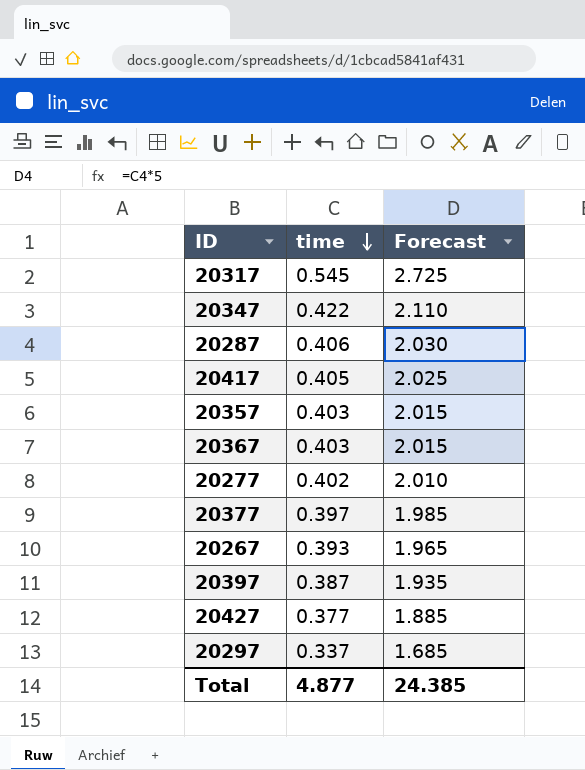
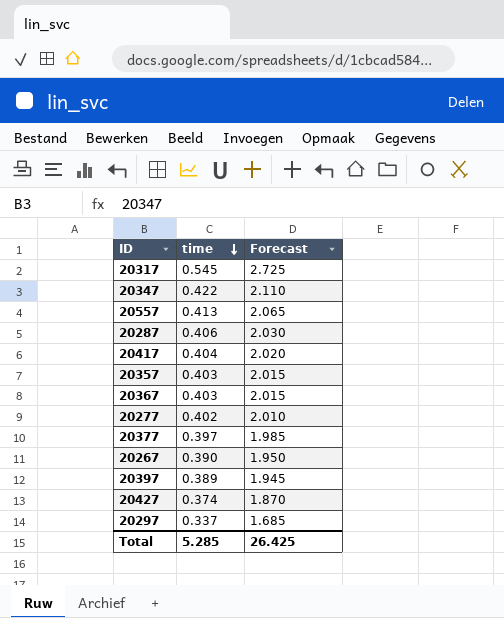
row 20557: none -> 0.413 | 2.065
20417 | time: 0.405 -> 0.404
20417 | Forecast: 2.025 -> 2.020
20267 | time: 0.393 -> 0.390
20267 | Forecast: 1.965 -> 1.950
20397 | time: 0.387 -> 0.389
20397 | Forecast: 1.935 -> 1.945
20427 | time: 0.377 -> 0.374
20427 | Forecast: 1.885 -> 1.870
Total | time: 4.877 -> 5.285
Total | Forecast: 24.385 -> 26.425

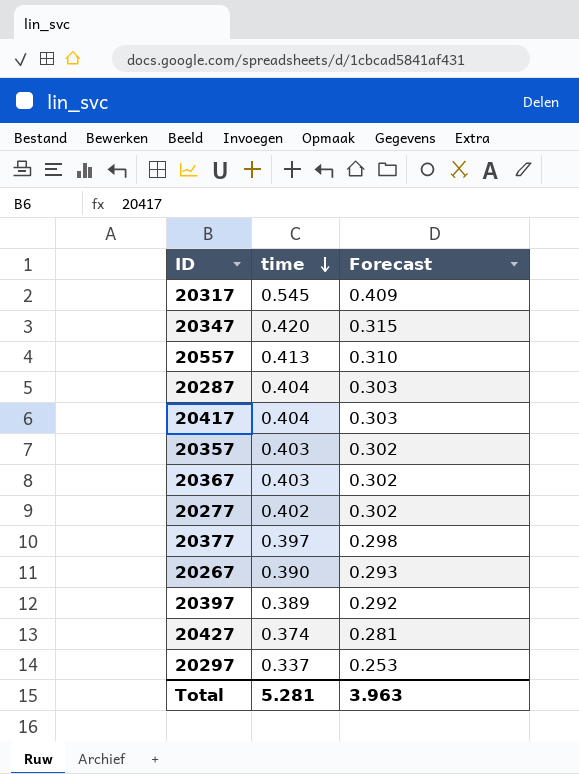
column Forecast | formula: [time] * 5 -> [time] * 0.75
20347 | time: 0.422 -> 0.420
20287 | time: 0.406 -> 0.404
Total | time: 5.285 -> 5.281
Total | Forecast: 26.425 -> 3.963

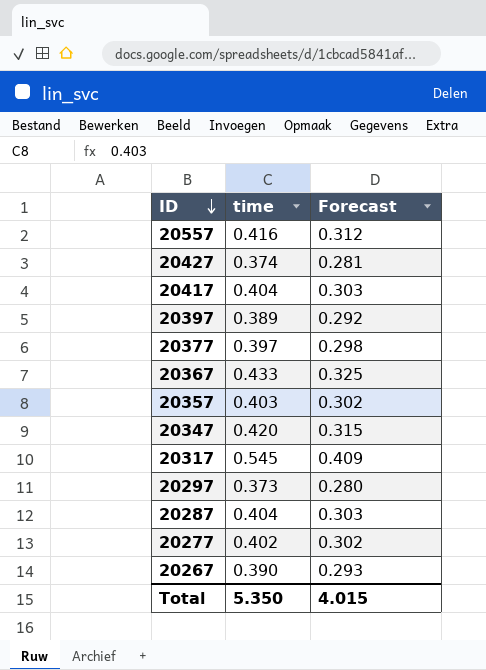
row order: time descending -> ID descending
20557 | time: 0.413 -> 0.416
20557 | Forecast: 0.310 -> 0.312
20367 | time: 0.403 -> 0.433
20367 | Forecast: 0.302 -> 0.325
20297 | time: 0.337 -> 0.373
20297 | Forecast: 0.253 -> 0.280
Total | time: 5.281 -> 5.350
Total | Forecast: 3.963 -> 4.015

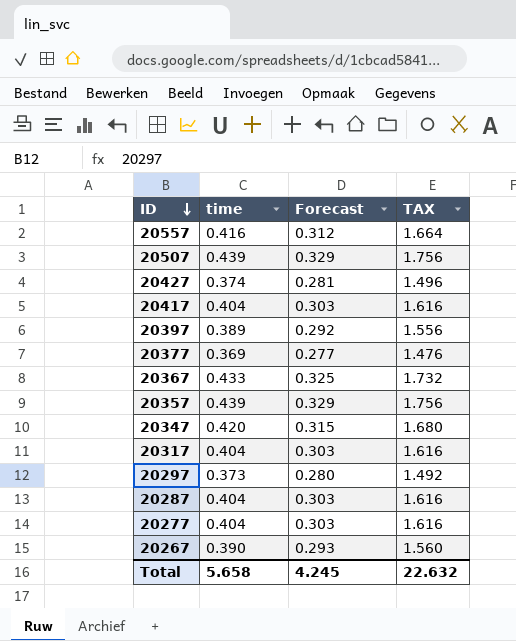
column TAX | formula: none -> [time] * 4
row 20507: none -> 0.439 | 0.329 | 1.756
20377 | time: 0.397 -> 0.369
20377 | Forecast: 0.298 -> 0.277
20357 | time: 0.403 -> 0.439
20357 | Forecast: 0.302 -> 0.329
20317 | time: 0.545 -> 0.404
20317 | Forecast: 0.409 -> 0.303
20277 | time: 0.402 -> 0.404
20277 | Forecast: 0.302 -> 0.303
Total | time: 5.350 -> 5.658
Total | Forecast: 4.015 -> 4.245

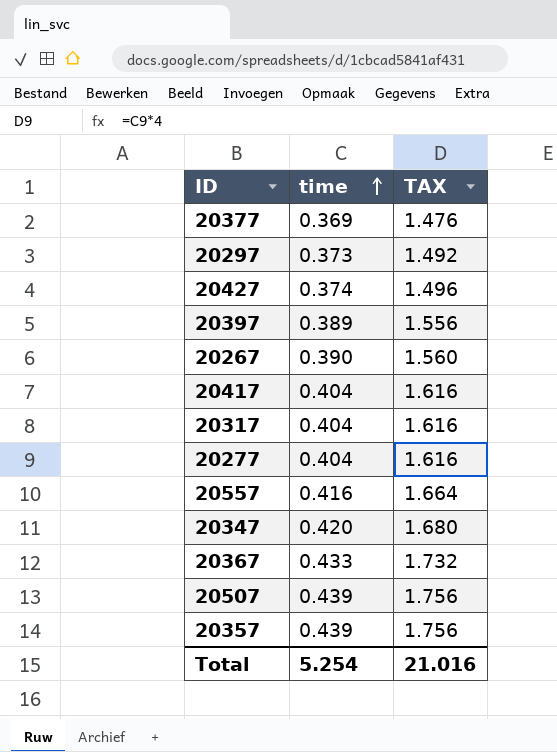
row order: ID descending -> time ascending
column Forecast | formula: [time] * 0.75 -> none
row 20287: 0.404 | 0.303 | 1.616 -> none
Total | time: 5.658 -> 5.254
Total | TAX: 22.632 -> 21.016

